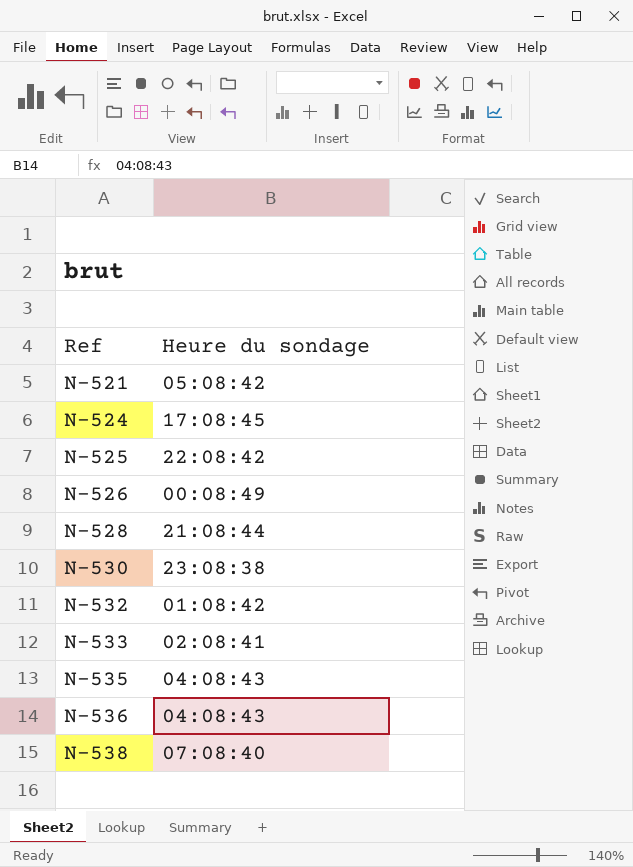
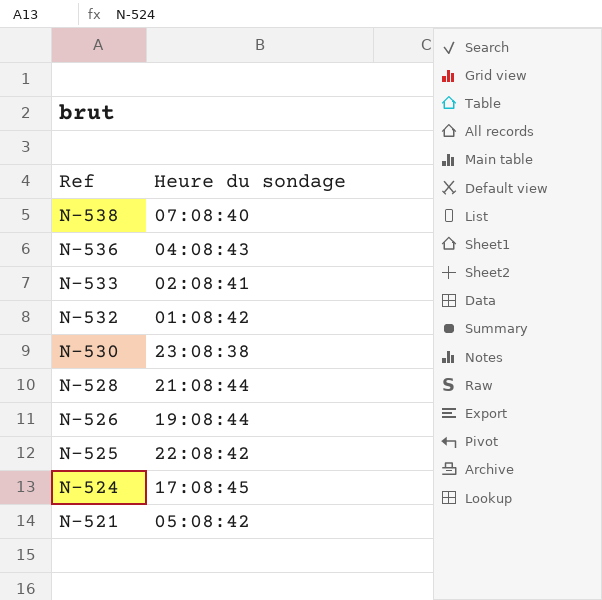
row order: Ref ascending -> Ref descending
row N-535: 04:08:43 -> none
N-526 | Heure du sondage: 00:08:49 -> 19:08:44

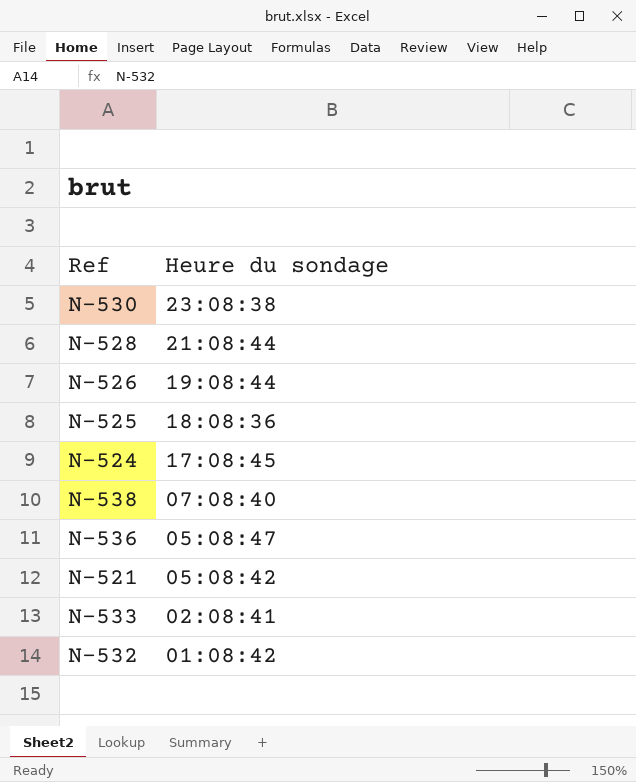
row order: Ref descending -> Heure du sondage descending
N-525 | Heure du sondage: 22:08:42 -> 18:08:36
N-536 | Heure du sondage: 04:08:43 -> 05:08:47

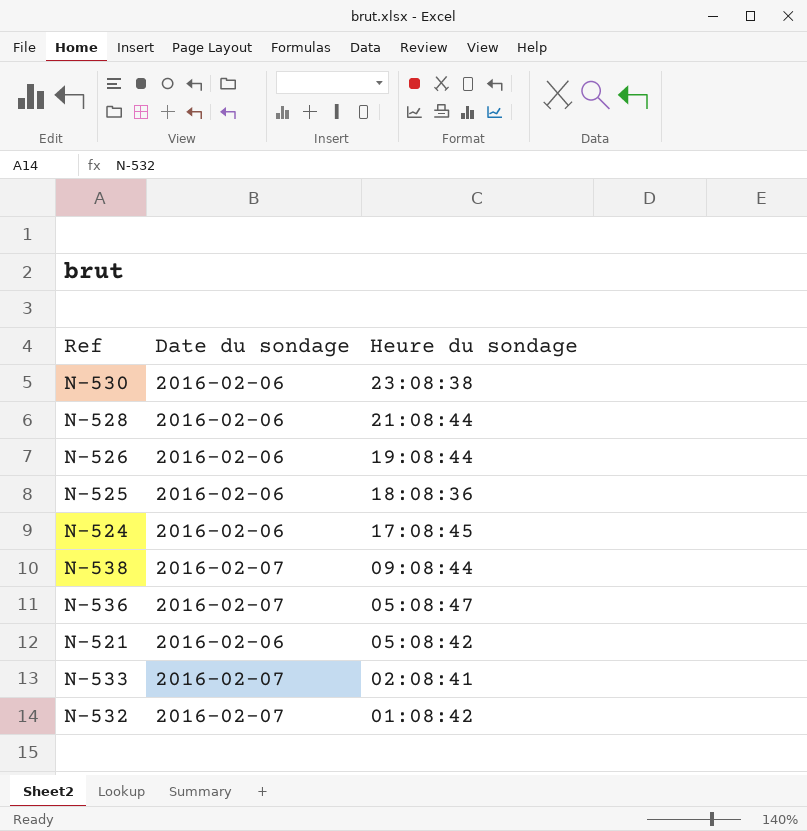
column Date du sondage | position: none -> 2
N-538 | Heure du sondage: 07:08:40 -> 09:08:44

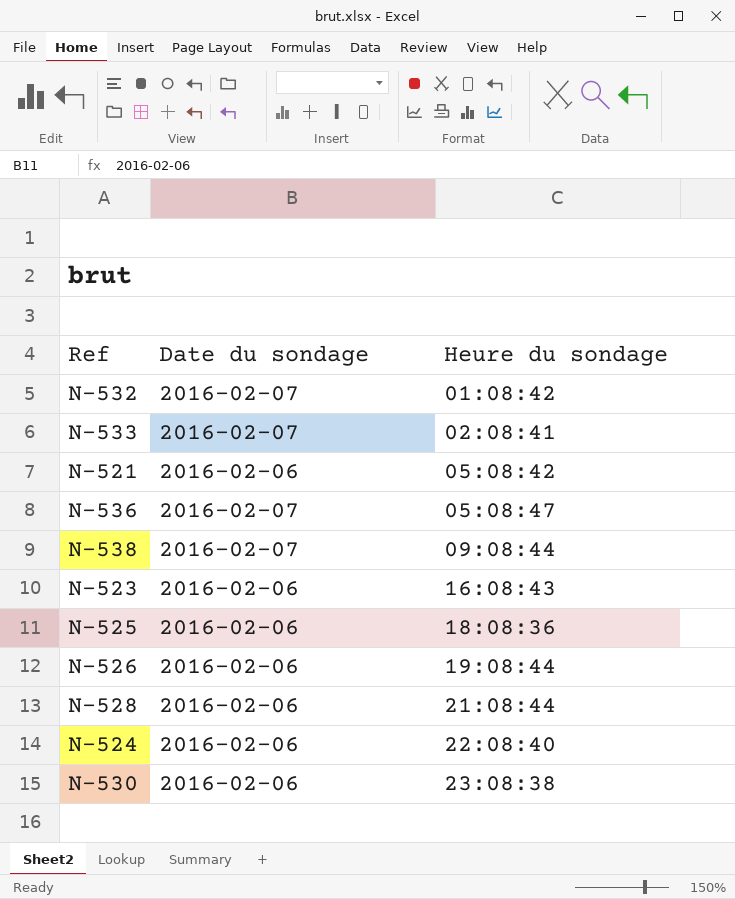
row order: Heure du sondage descending -> Heure du sondage ascending
row N-523: none -> 2016-02-06 | 16:08:43
N-524 | Heure du sondage: 17:08:45 -> 22:08:40

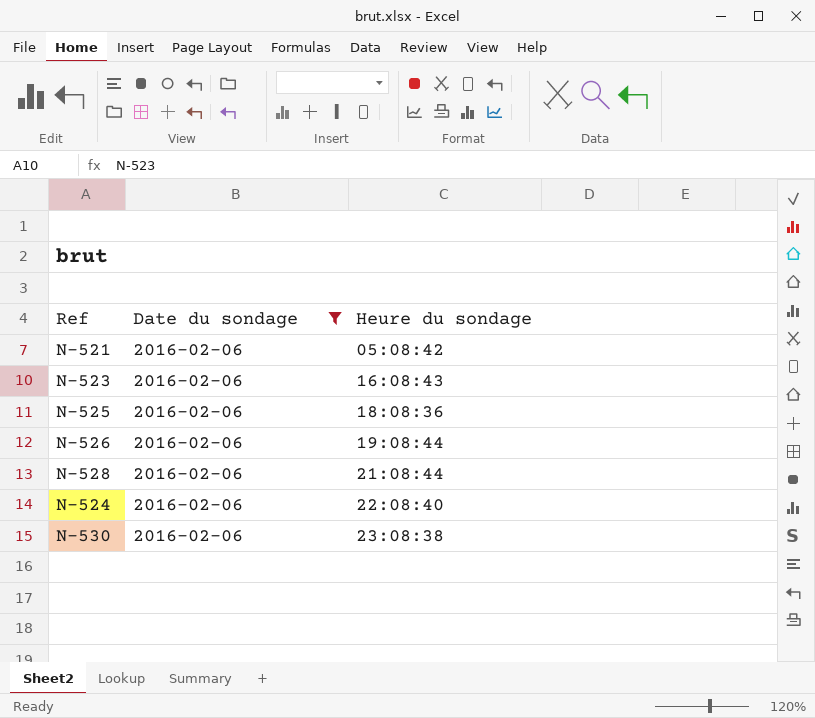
filter: none -> Date du sondage = 2016-02-06

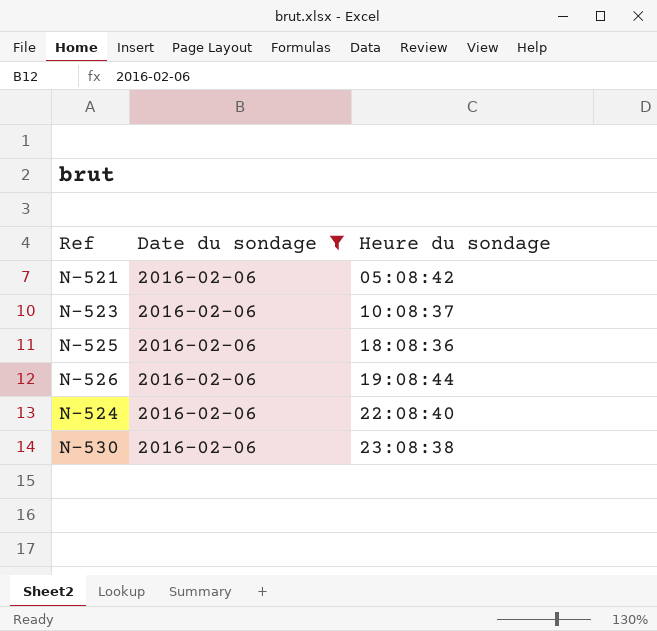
row N-528: 2016-02-06 | 21:08:44 -> none
N-523 | Heure du sondage: 16:08:43 -> 10:08:37

